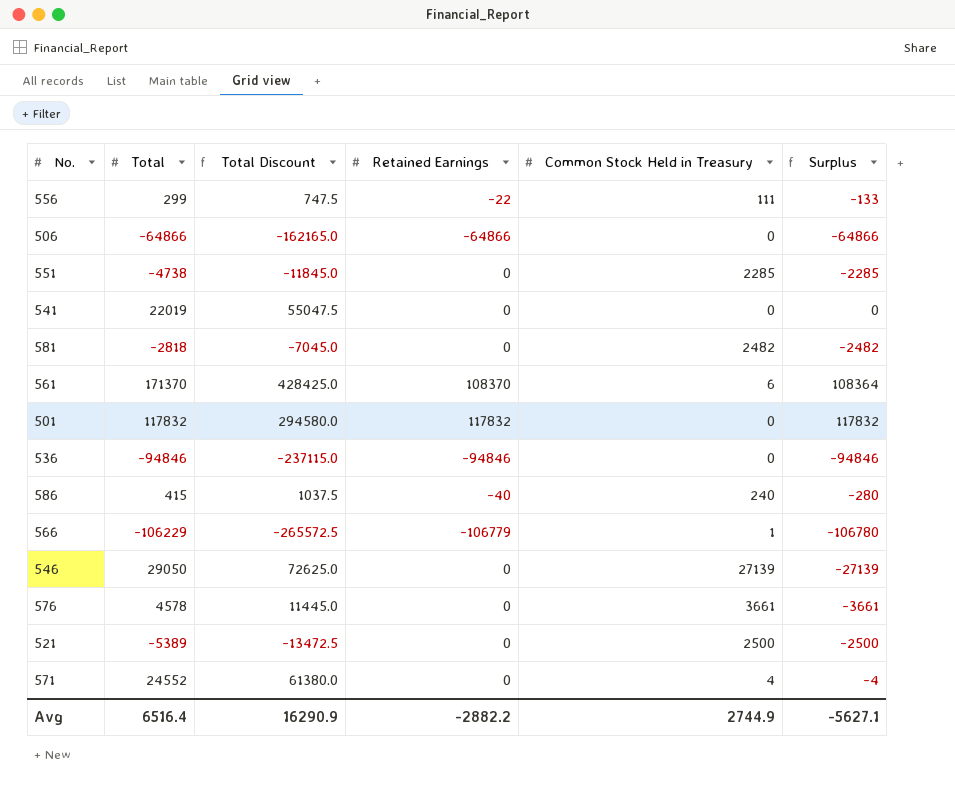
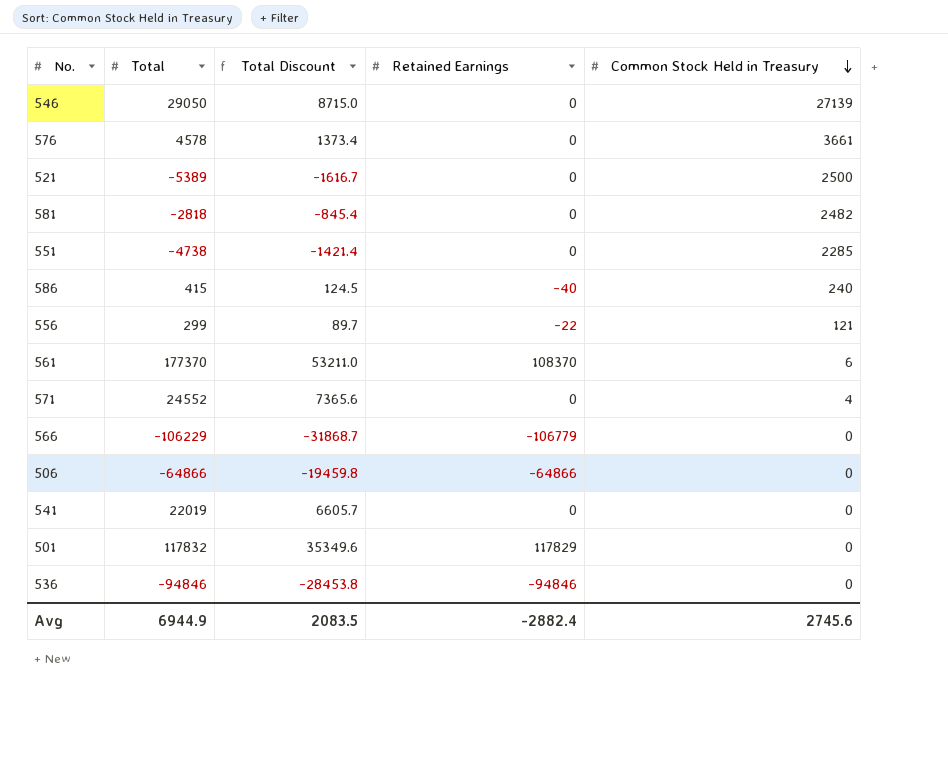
row order: none -> Common Stock Held in Treasury descending
column Surplus | formula: [Retained Earnings] - [Common Stock Held in Treasury] -> none
column Total Discount | formula: [Total] * 2.5 -> [Total] * 0.3
556 | Common Stock Held in Treasury: 111 -> 121
561 | Total: 171370 -> 177370
566 | Common Stock Held in Treasury: 1 -> 0
501 | Retained Earnings: 117832 -> 117829
Avg | Total: 6516.4 -> 6944.9
Avg | Total Discount: 16290.9 -> 2083.5
Avg | Retained Earnings: -2882.2 -> -2882.4
Avg | Common Stock Held in Treasury: 2744.9 -> 2745.6

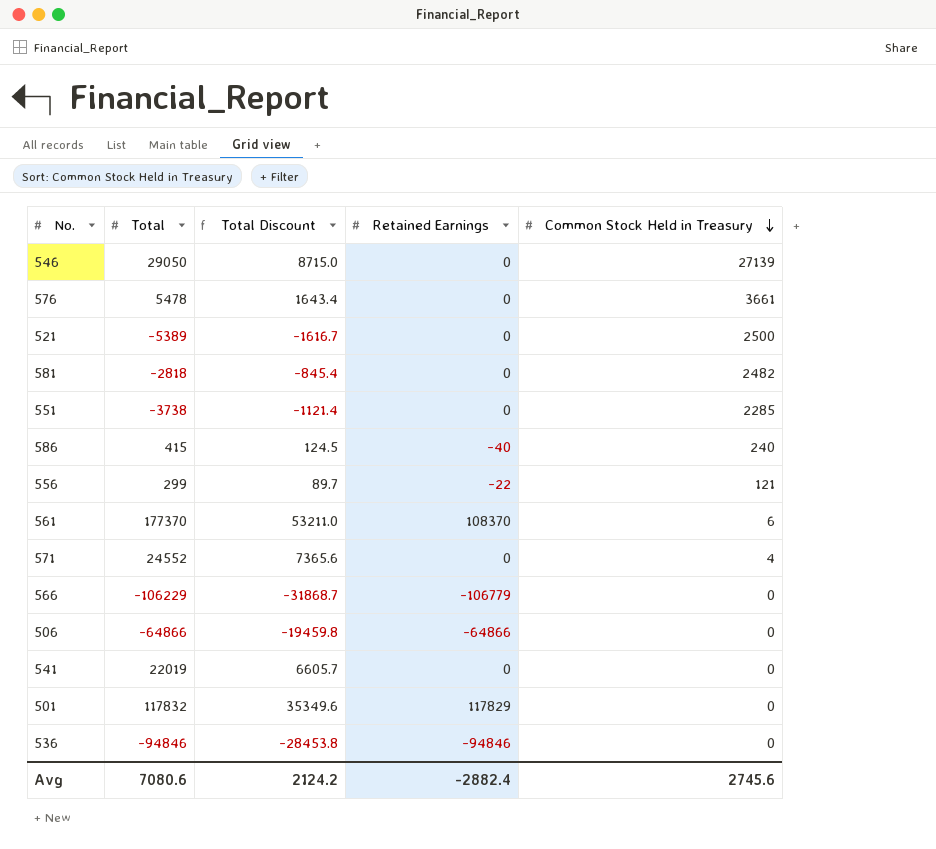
576 | Total: 4578 -> 5478
576 | Total Discount: 1373.4 -> 1643.4
551 | Total: -4738 -> -3738
551 | Total Discount: -1421.4 -> -1121.4
Avg | Total: 6944.9 -> 7080.6
Avg | Total Discount: 2083.5 -> 2124.2

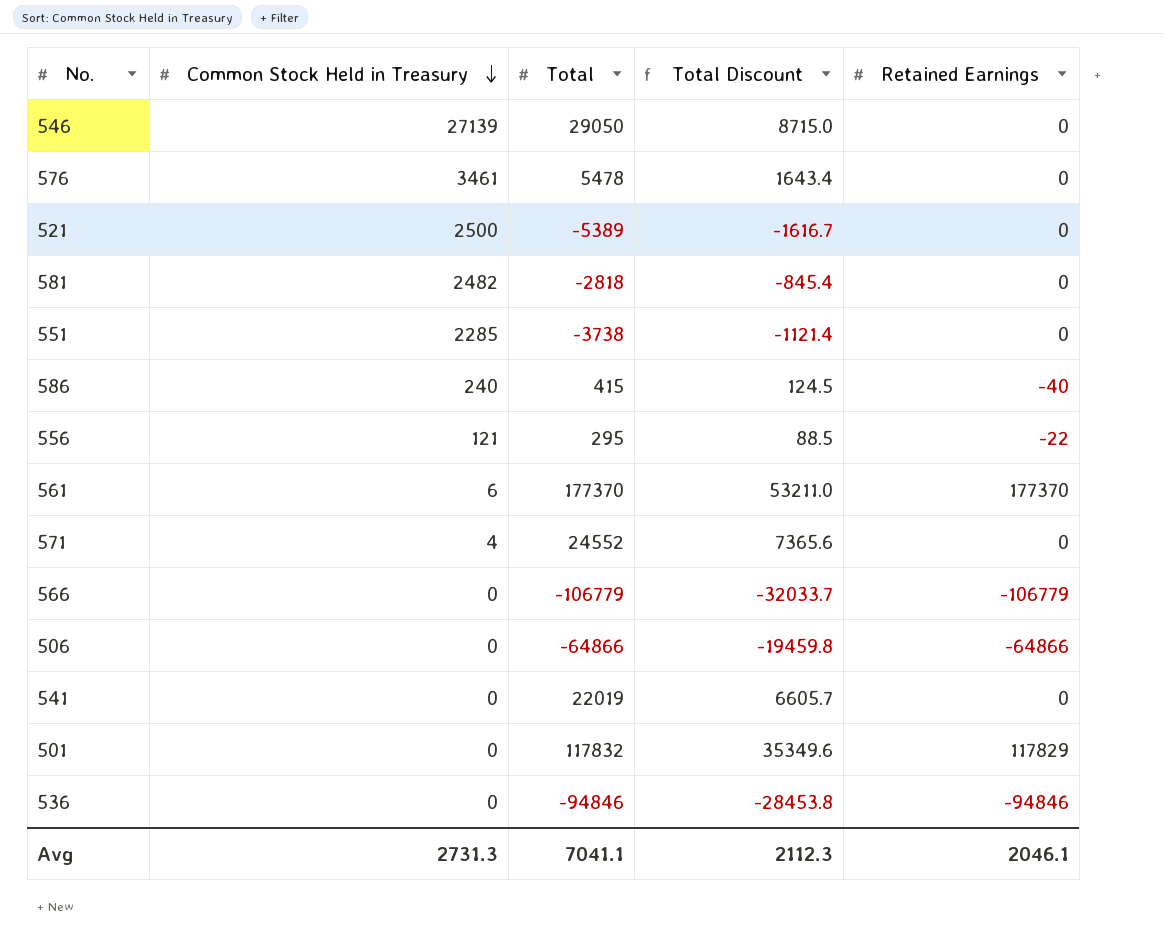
column Common Stock Held in Treasury | position: 5 -> 2
576 | Common Stock Held in Treasury: 3661 -> 3461
556 | Total: 299 -> 295
556 | Total Discount: 89.7 -> 88.5
561 | Retained Earnings: 108370 -> 177370
566 | Total: -106229 -> -106779
566 | Total Discount: -31868.7 -> -32033.7
Avg | Common Stock Held in Treasury: 2745.6 -> 2731.3
Avg | Total: 7080.6 -> 7041.1
Avg | Total Discount: 2124.2 -> 2112.3
Avg | Retained Earnings: -2882.4 -> 2046.1

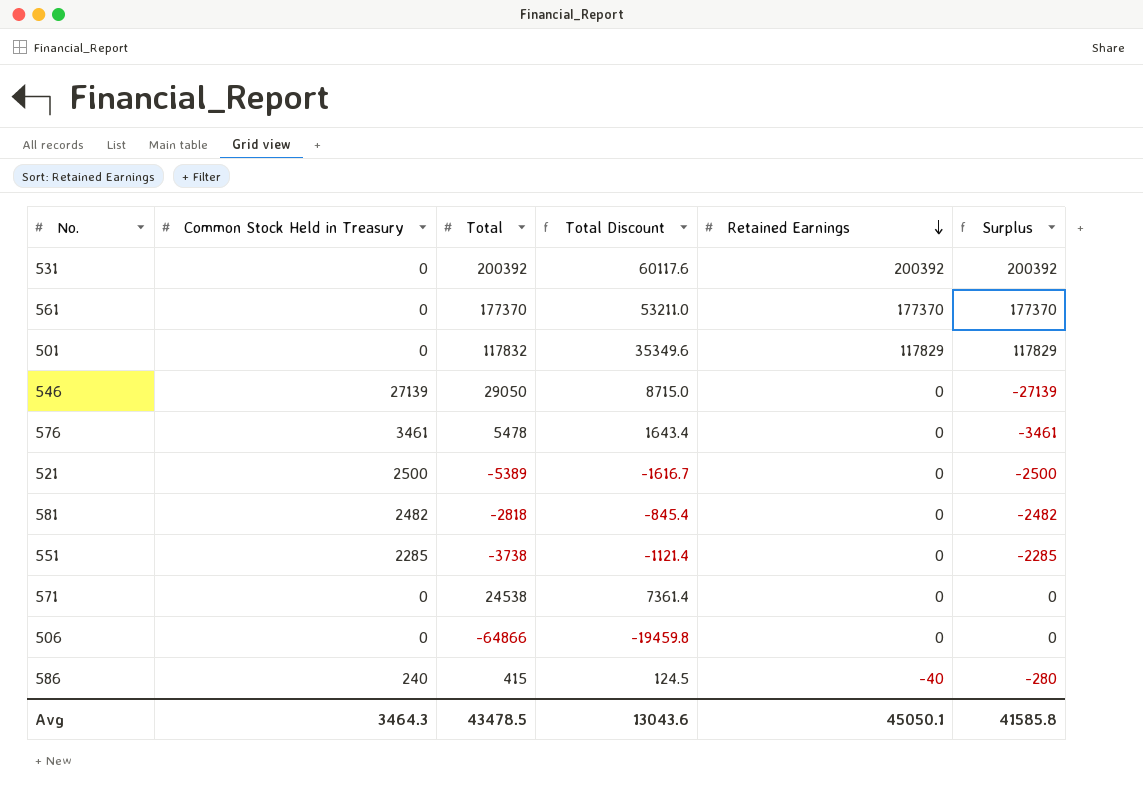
row order: Common Stock Held in Treasury descending -> Retained Earnings descending
column Surplus | formula: none -> [Retained Earnings] - [Common Stock Held in Treasury]
row 556: 121 | 295 | 88.5 | -22 -> none
row 566: 0 | -106779 | -32033.7 | -106779 -> none
row 541: 0 | 22019 | 6605.7 | 0 -> none
row 536: 0 | -94846 | -28453.8 | -94846 -> none
row 531: none -> 0 | 200392 | 60117.6 | 200392 | 200392
561 | Common Stock Held in Treasury: 6 -> 0
571 | Common Stock Held in Treasury: 4 -> 0
571 | Total: 24552 -> 24538
571 | Total Discount: 7365.6 -> 7361.4
506 | Retained Earnings: -64866 -> 0
Avg | Common Stock Held in Treasury: 2731.3 -> 3464.3
Avg | Total: 7041.1 -> 43478.5
Avg | Total Discount: 2112.3 -> 13043.6
Avg | Retained Earnings: 2046.1 -> 45050.1

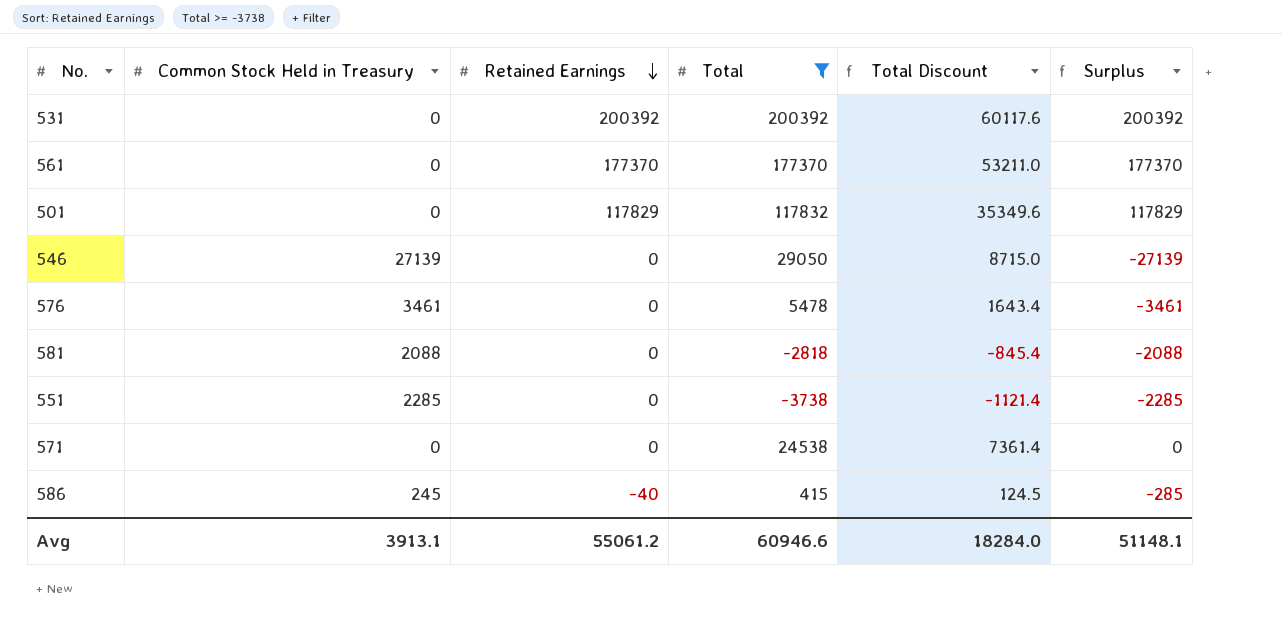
filter: none -> Total >= -3738
column Retained Earnings | position: 5 -> 3
581 | Common Stock Held in Treasury: 2482 -> 2088
581 | Surplus: -2482 -> -2088
586 | Common Stock Held in Treasury: 240 -> 245
586 | Surplus: -280 -> -285
Avg | Common Stock Held in Treasury: 3464.3 -> 3913.1
Avg | Retained Earnings: 45050.1 -> 55061.2
Avg | Total: 43478.5 -> 60946.6
Avg | Total Discount: 13043.6 -> 18284.0
Avg | Surplus: 41585.8 -> 51148.1

